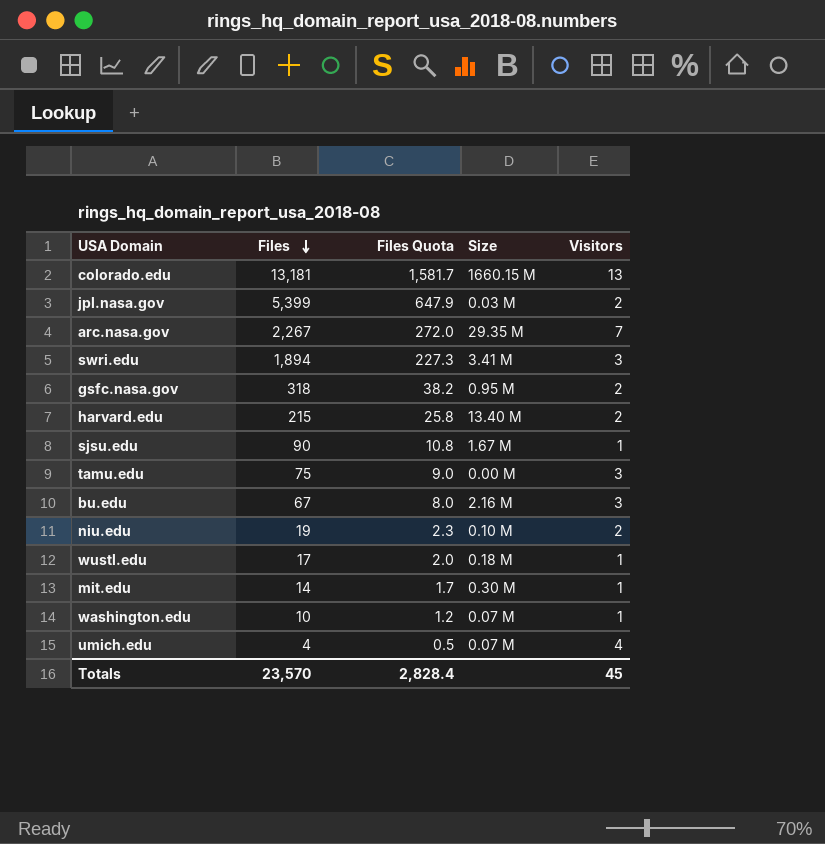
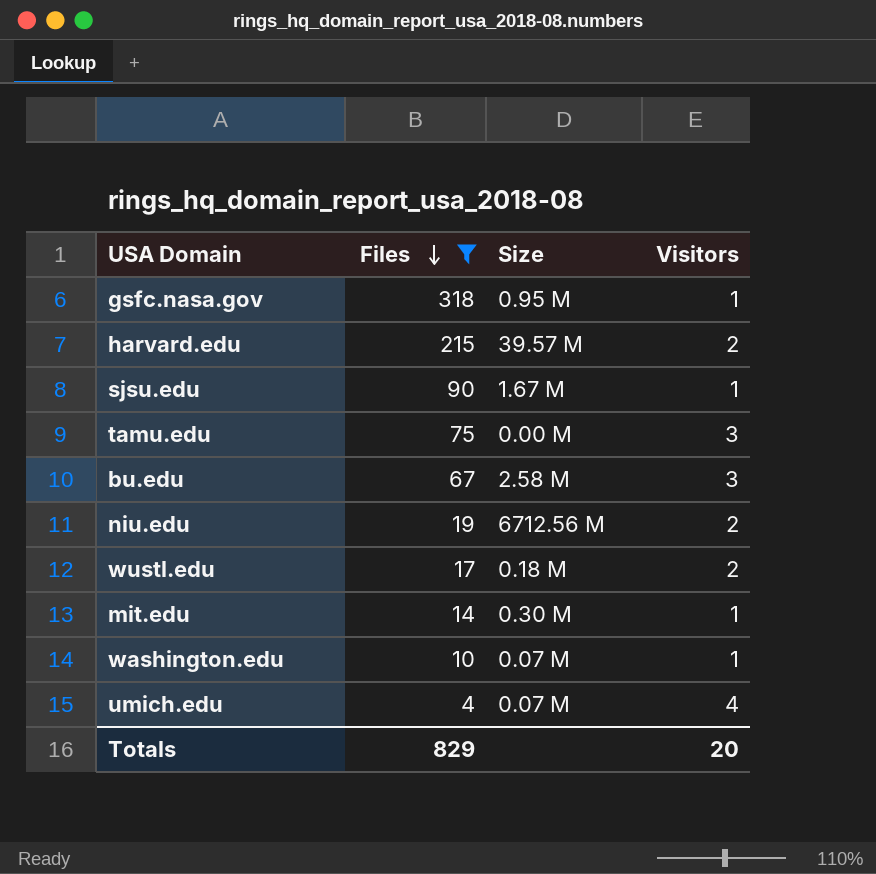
filter: none -> Files <= 318
column Files Quota | formula: [Files] * 0.12 -> none
gsfc.nasa.gov | Visitors: 2 -> 1
harvard.edu | Size: 13.40 M -> 39.57 M
bu.edu | Size: 2.16 M -> 2.58 M
niu.edu | Size: 0.10 M -> 6712.56 M
wustl.edu | Visitors: 1 -> 2
Totals | Files: 23,570 -> 829
Totals | Visitors: 45 -> 20

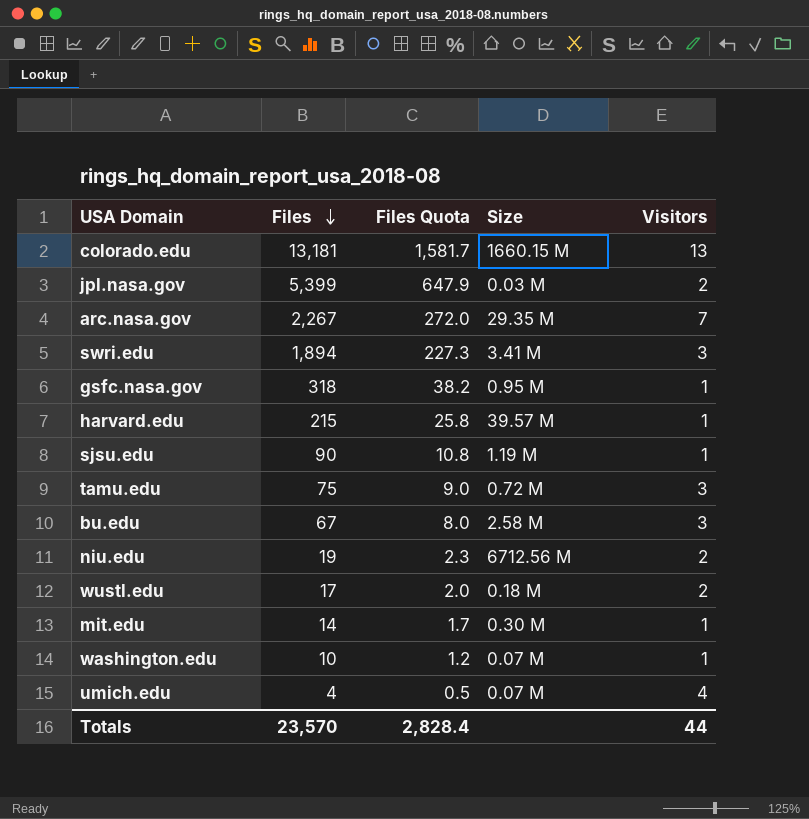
filter: Files <= 318 -> none
column Files Quota | formula: none -> [Files] * 0.12
harvard.edu | Visitors: 2 -> 1
sjsu.edu | Size: 1.67 M -> 1.19 M
tamu.edu | Size: 0.00 M -> 0.72 M
Totals | Files: 829 -> 23,570
Totals | Visitors: 20 -> 44

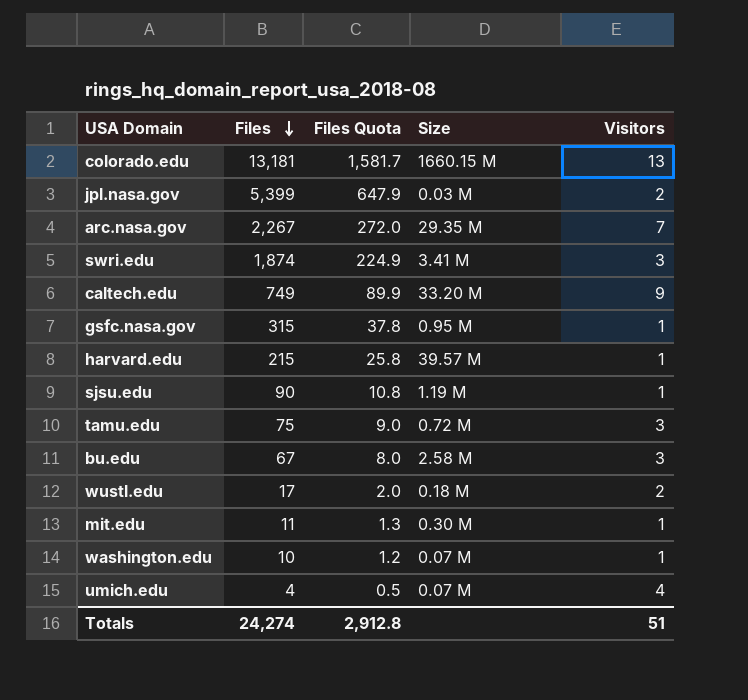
row niu.edu: 19 | 2.3 | 6712.56 M | 2 -> none
swri.edu | Files: 1,894 -> 1,874
swri.edu | Files Quota: 227.3 -> 224.9
row caltech.edu: none -> 749 | 89.9 | 33.20 M | 9
gsfc.nasa.gov | Files: 318 -> 315
gsfc.nasa.gov | Files Quota: 38.2 -> 37.8
mit.edu | Files: 14 -> 11
mit.edu | Files Quota: 1.7 -> 1.3
Totals | Files: 23,570 -> 24,274
Totals | Files Quota: 2,828.4 -> 2,912.8
Totals | Visitors: 44 -> 51

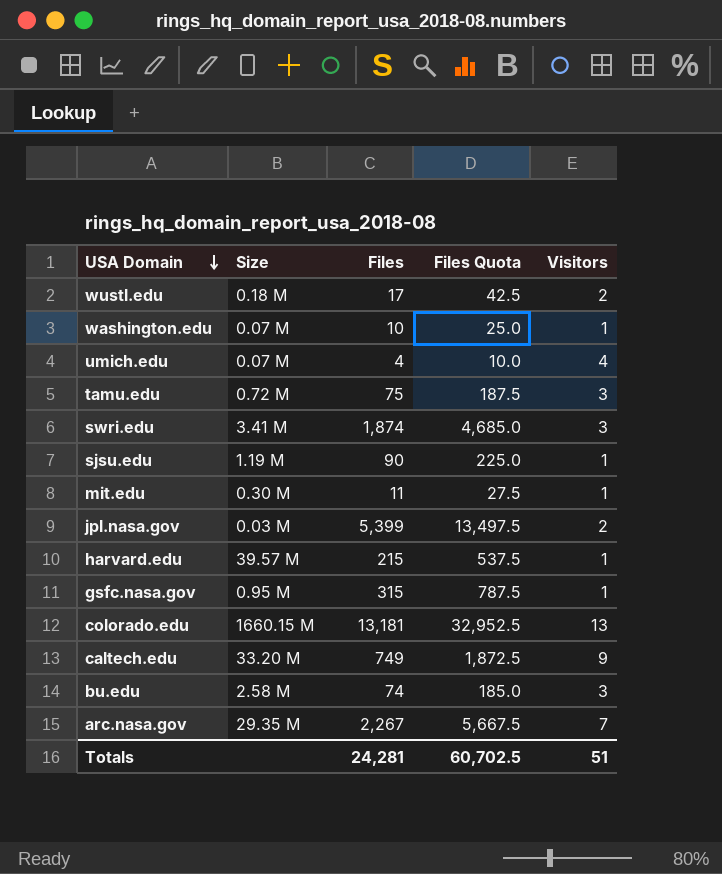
row order: Files descending -> USA Domain descending
column Size | position: 4 -> 2
column Files Quota | formula: [Files] * 0.12 -> [Files] * 2.5
bu.edu | Files: 67 -> 74
Totals | Files: 24,274 -> 24,281
Totals | Files Quota: 2,912.8 -> 60,702.5

